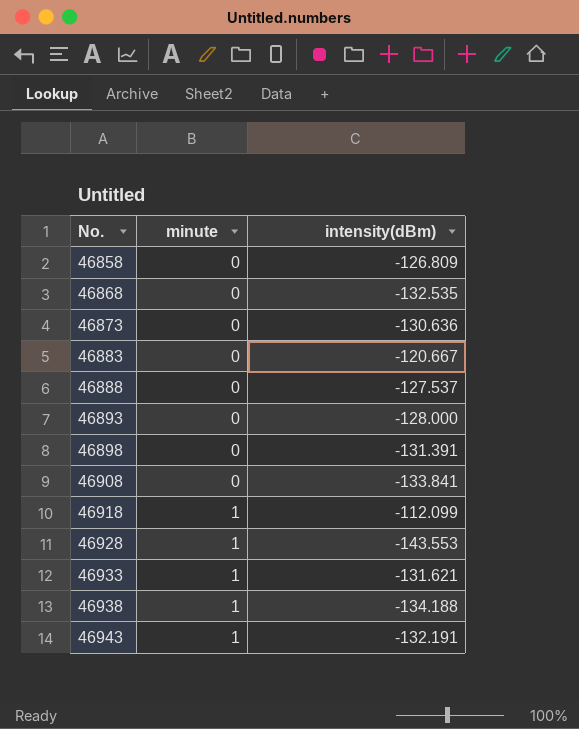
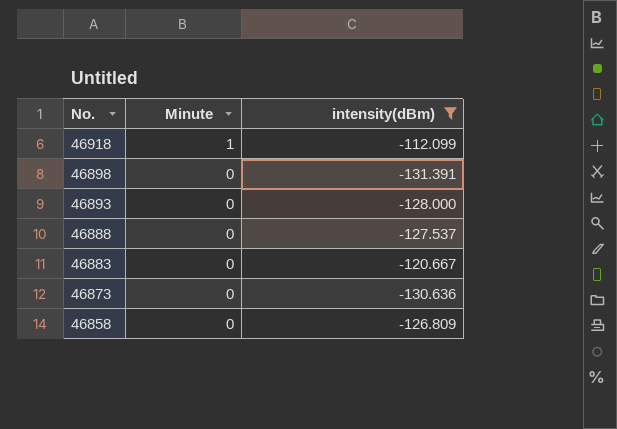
filter: none -> intensity(dBm) >= -131.391
row order: No. ascending -> No. descending
column name: minute -> Minute

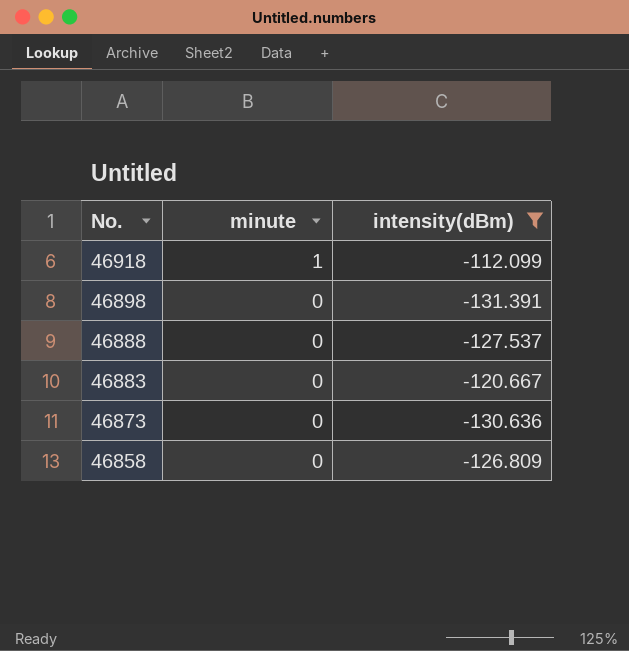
column name: Minute -> minute
row 46893: 0 | -128.000 -> none

